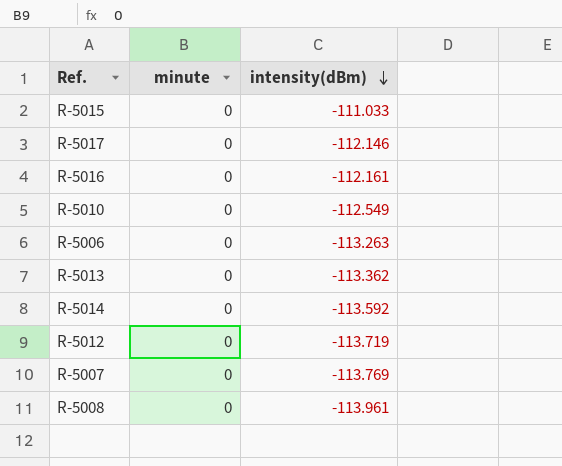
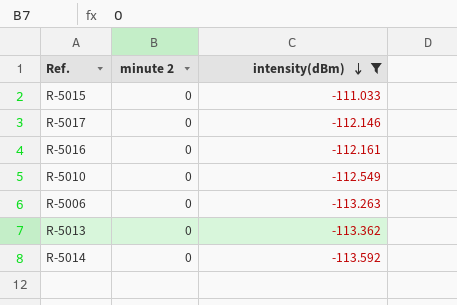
filter: none -> intensity(dBm) >= -113.592
column name: minute -> minute 2

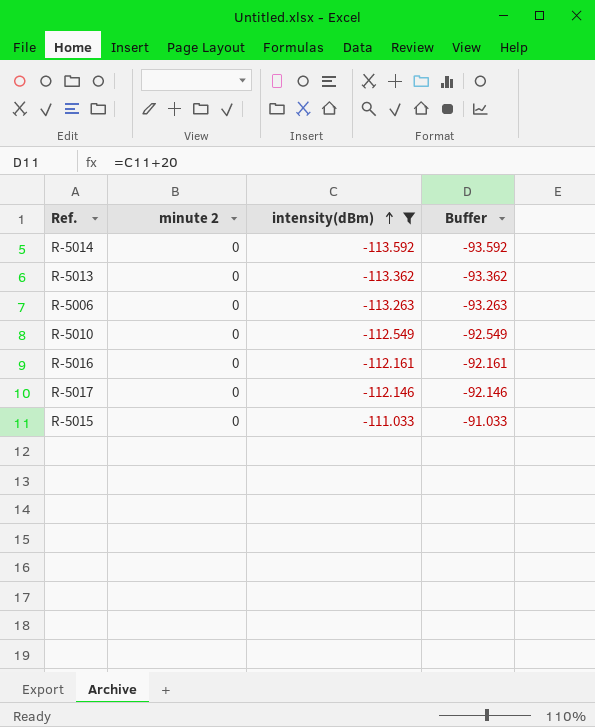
row order: intensity(dBm) descending -> intensity(dBm) ascending
column Buffer | formula: none -> [intensity(dBm)] + 20

